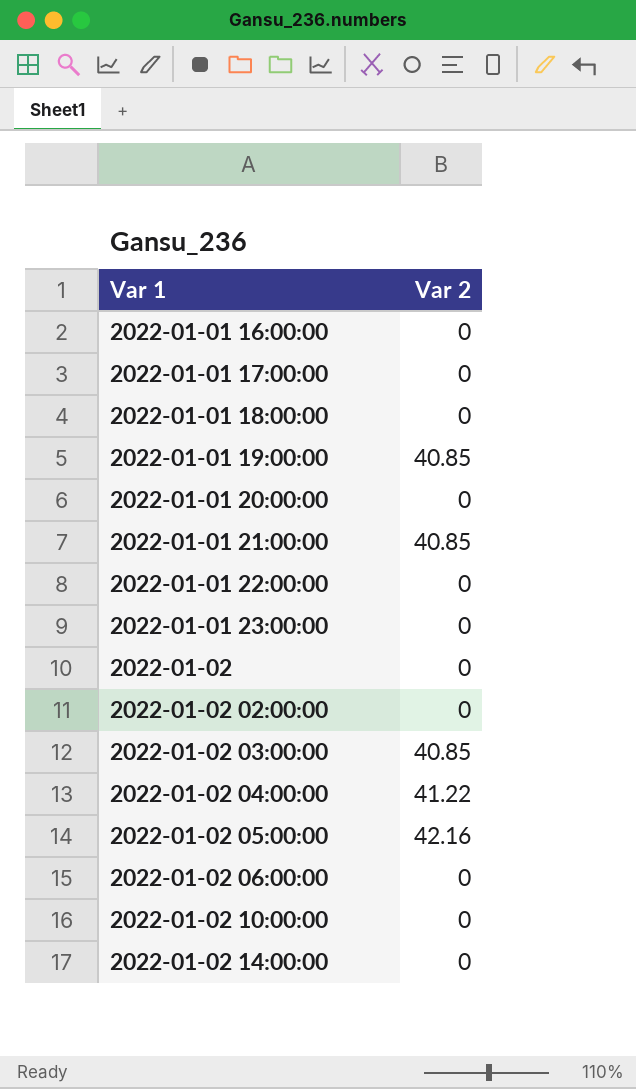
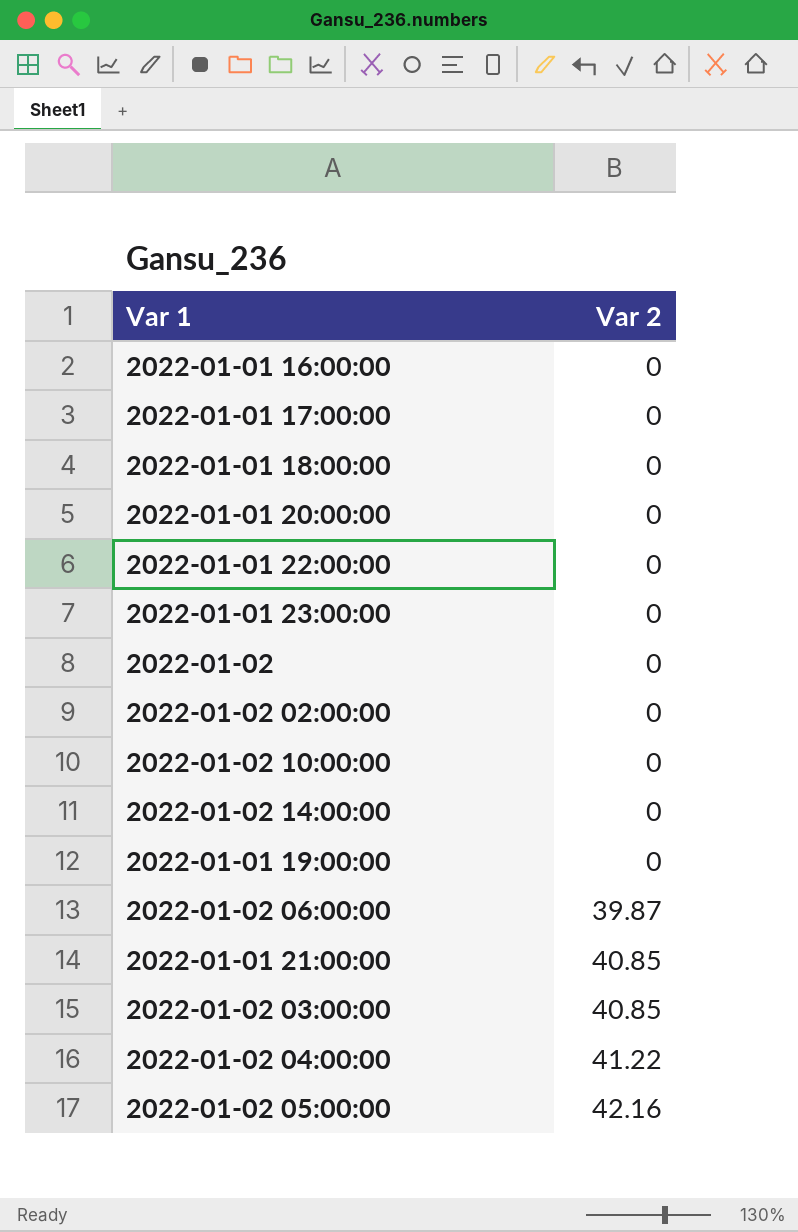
row order: Var 1 ascending -> Var 2 ascending
2022-01-01 19:00:00 | Var 2: 40.85 -> 0
2022-01-02 06:00:00 | Var 2: 0 -> 39.87

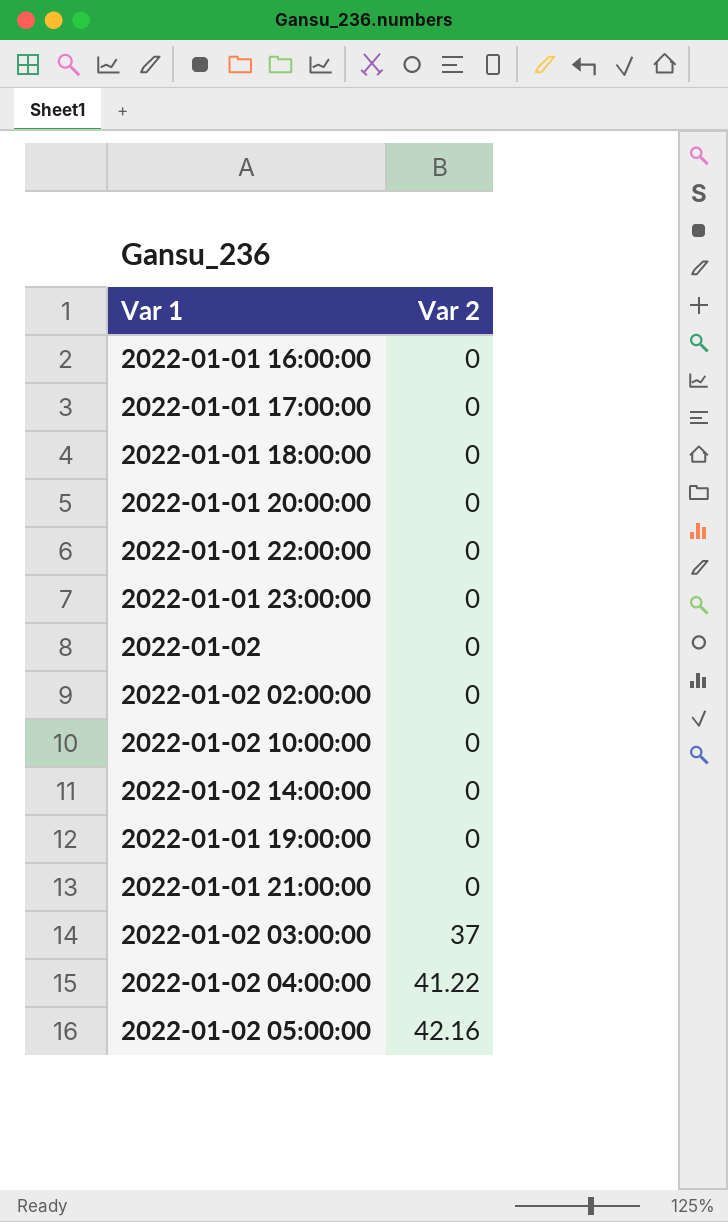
row 2022-01-02 06:00:00: 39.87 -> none
2022-01-01 21:00:00 | Var 2: 40.85 -> 0
2022-01-02 03:00:00 | Var 2: 40.85 -> 37

